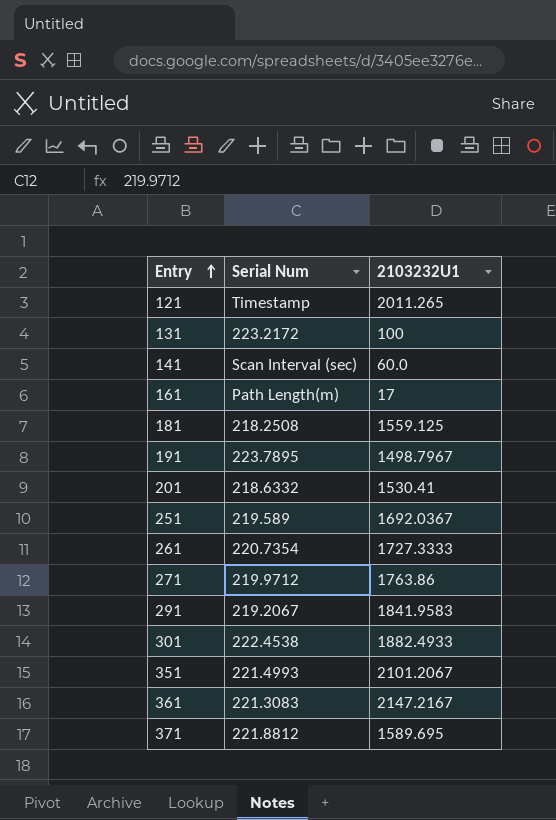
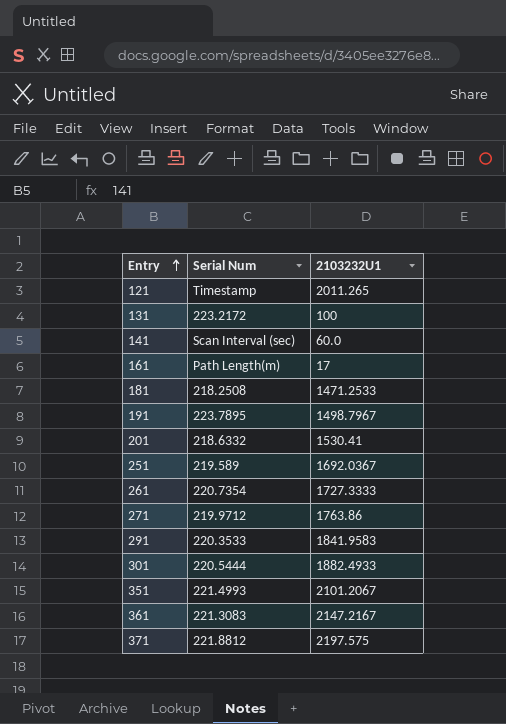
181 | 2103232U1: 1559.125 -> 1471.2533
291 | Serial Num: 219.2067 -> 220.3533
301 | Serial Num: 222.4538 -> 220.5444
371 | 2103232U1: 1589.695 -> 2197.575

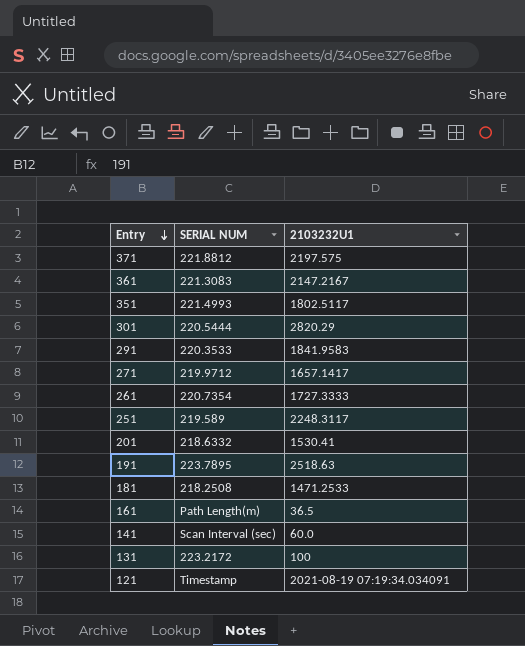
row order: Entry ascending -> Entry descending
column name: Serial Num -> SERIAL NUM
351 | 2103232U1: 2101.2067 -> 1802.5117
301 | 2103232U1: 1882.4933 -> 2820.29
271 | 2103232U1: 1763.86 -> 1657.1417
251 | 2103232U1: 1692.0367 -> 2248.3117
191 | 2103232U1: 1498.7967 -> 2518.63
161 | 2103232U1: 17 -> 36.5
121 | 2103232U1: 2011.265 -> 2021-08-19 07:19:34.034091

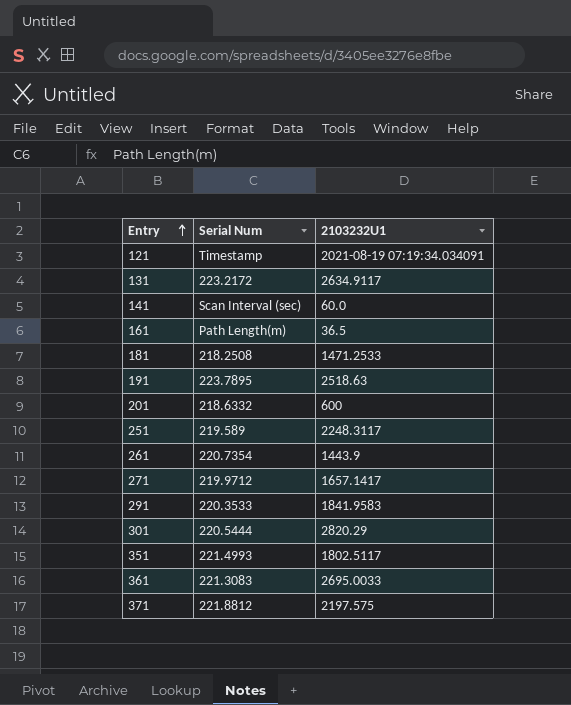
row order: Entry descending -> Entry ascending
column name: SERIAL NUM -> Serial Num
131 | 2103232U1: 100 -> 2634.9117
201 | 2103232U1: 1530.41 -> 600
261 | 2103232U1: 1727.3333 -> 1443.9
361 | 2103232U1: 2147.2167 -> 2695.0033

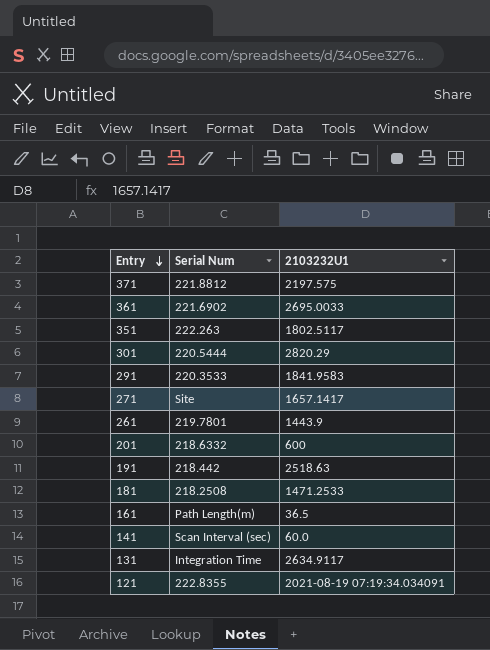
row order: Entry ascending -> Entry descending
row 251: 219.589 | 2248.3117 -> none
361 | Serial Num: 221.3083 -> 221.6902
351 | Serial Num: 221.4993 -> 222.263
271 | Serial Num: 219.9712 -> Site
261 | Serial Num: 220.7354 -> 219.7801
191 | Serial Num: 223.7895 -> 218.442
131 | Serial Num: 223.2172 -> Integration Time
121 | Serial Num: Timestamp -> 222.8355

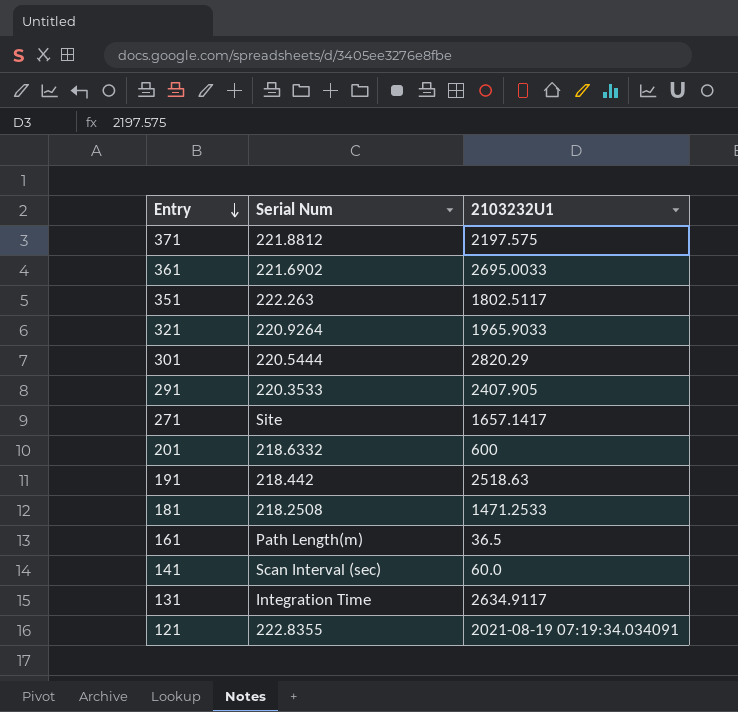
row 261: 219.7801 | 1443.9 -> none
row 321: none -> 220.9264 | 1965.9033
291 | 2103232U1: 1841.9583 -> 2407.905

